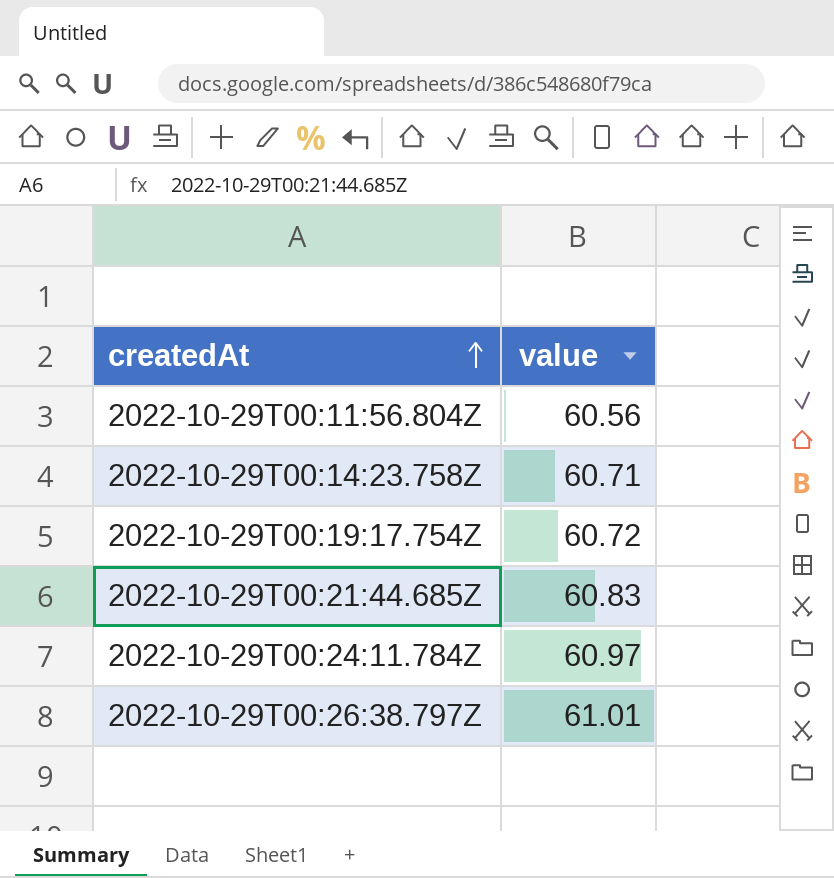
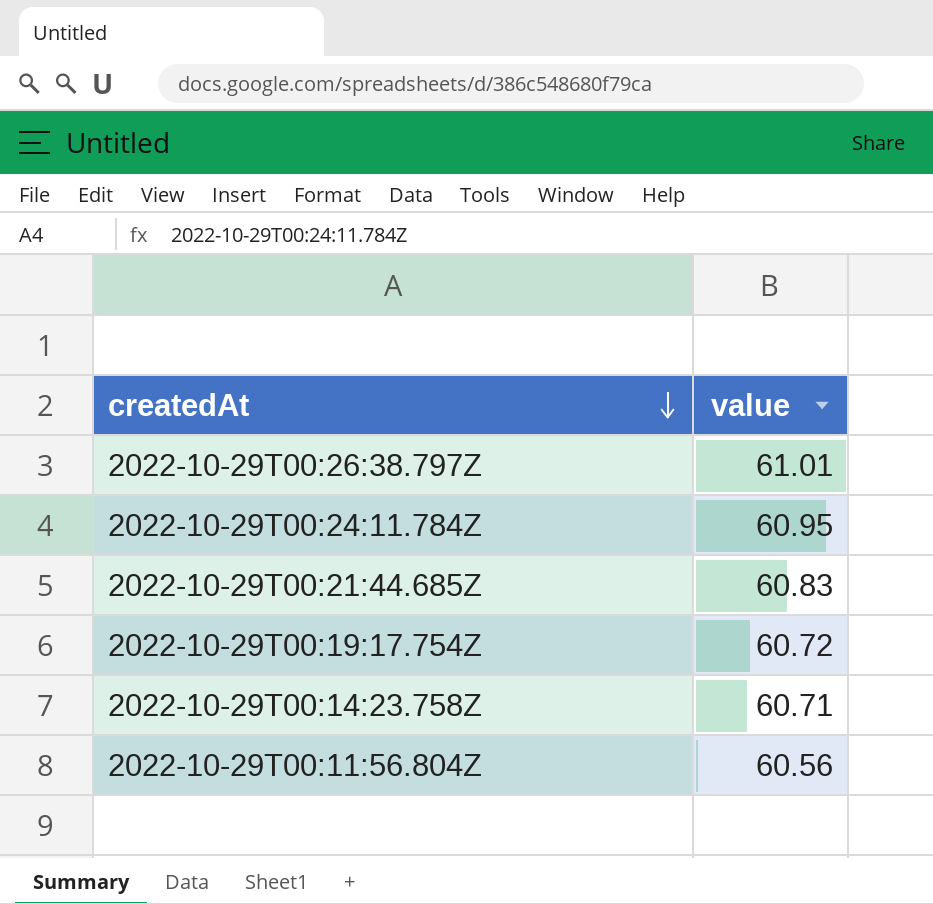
row order: createdAt ascending -> createdAt descending
2022-10-29T00:24:11.784Z | value: 60.97 -> 60.95

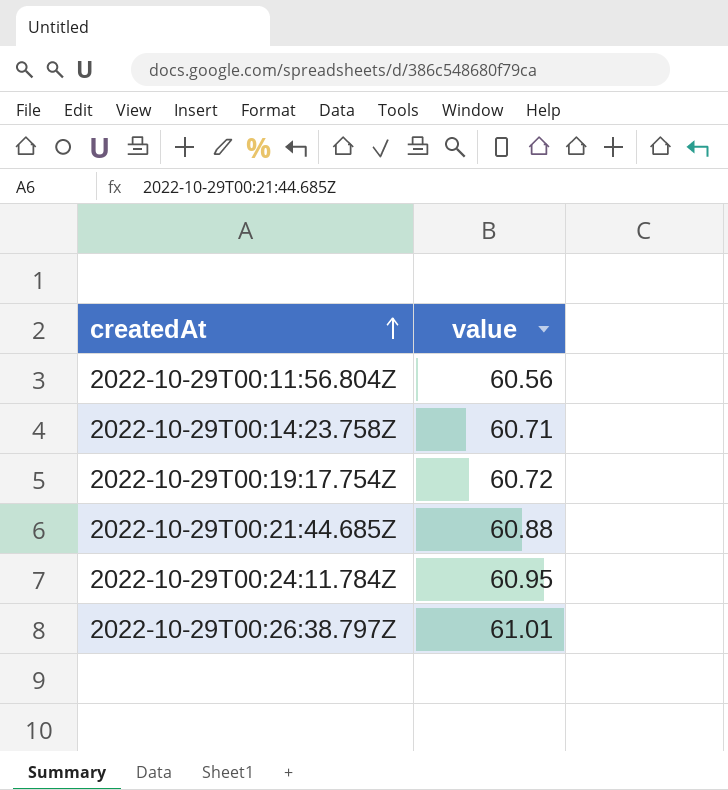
row order: createdAt descending -> createdAt ascending
2022-10-29T00:21:44.685Z | value: 60.83 -> 60.88

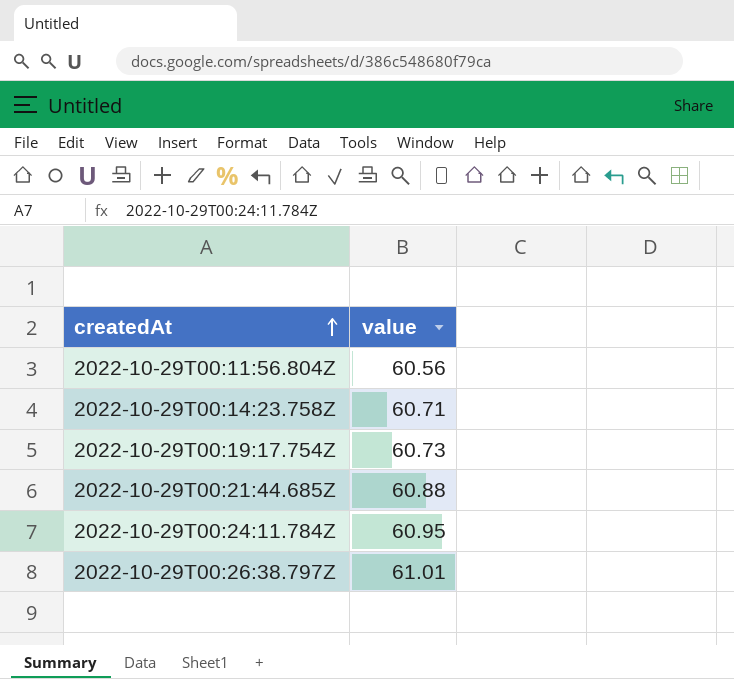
2022-10-29T00:19:17.754Z | value: 60.72 -> 60.73

